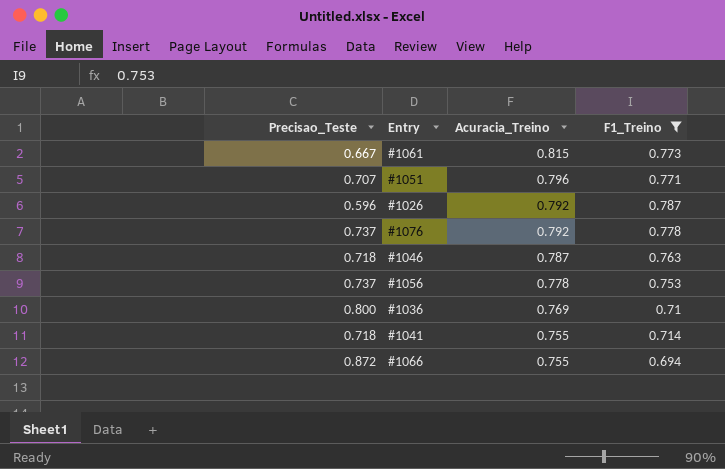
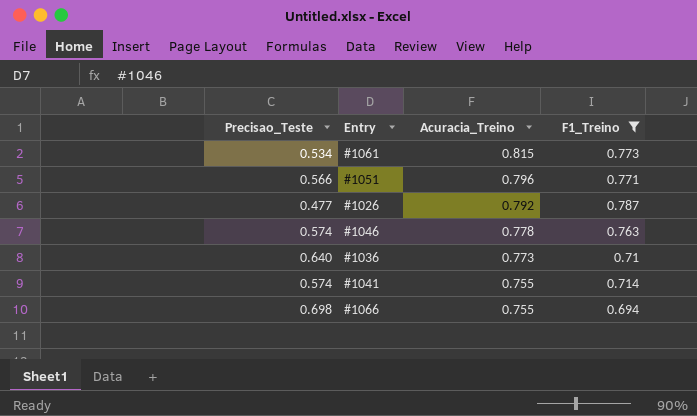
row #1076: 0.737 | 0.792 | 0.778 -> none
row #1056: 0.737 | 0.778 | 0.753 -> none
#1061 | Precisao_Teste: 0.667 -> 0.534
#1051 | Precisao_Teste: 0.707 -> 0.566
#1026 | Precisao_Teste: 0.596 -> 0.477
#1046 | Precisao_Teste: 0.718 -> 0.574
#1046 | Acuracia_Treino: 0.787 -> 0.778
#1036 | Precisao_Teste: 0.800 -> 0.640
#1036 | Acuracia_Treino: 0.769 -> 0.773
#1041 | Precisao_Teste: 0.718 -> 0.574
#1066 | Precisao_Teste: 0.872 -> 0.698

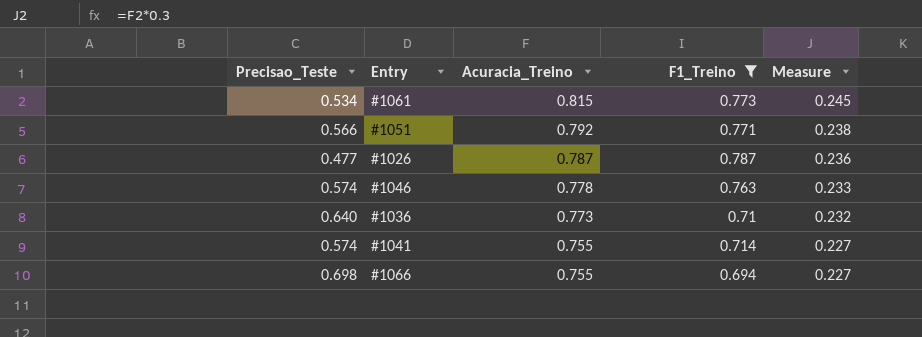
column Measure | formula: none -> [Acuracia_Treino] * 0.3
#1051 | Acuracia_Treino: 0.796 -> 0.792
#1026 | Acuracia_Treino: 0.792 -> 0.787

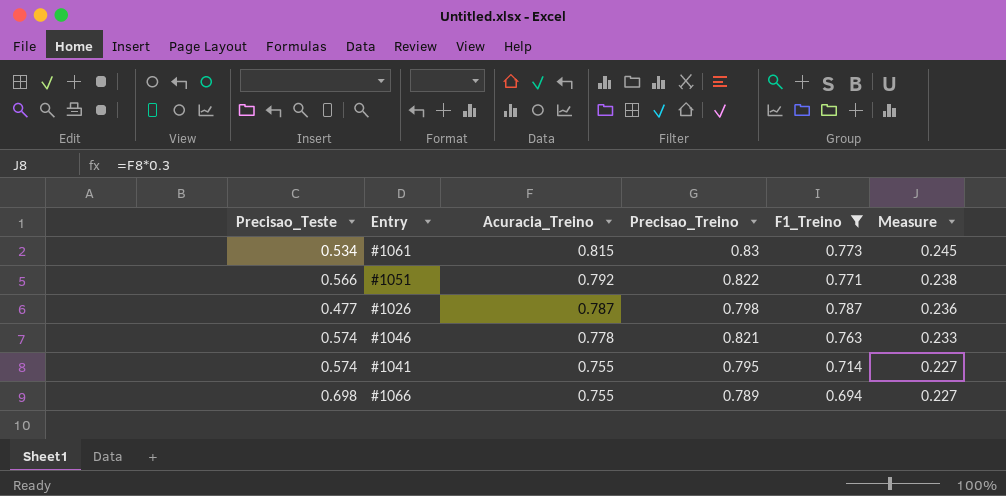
column Precisao_Treino | position: none -> 4
row #1036: 0.640 | 0.773 | 0.71 | 0.232 -> none

